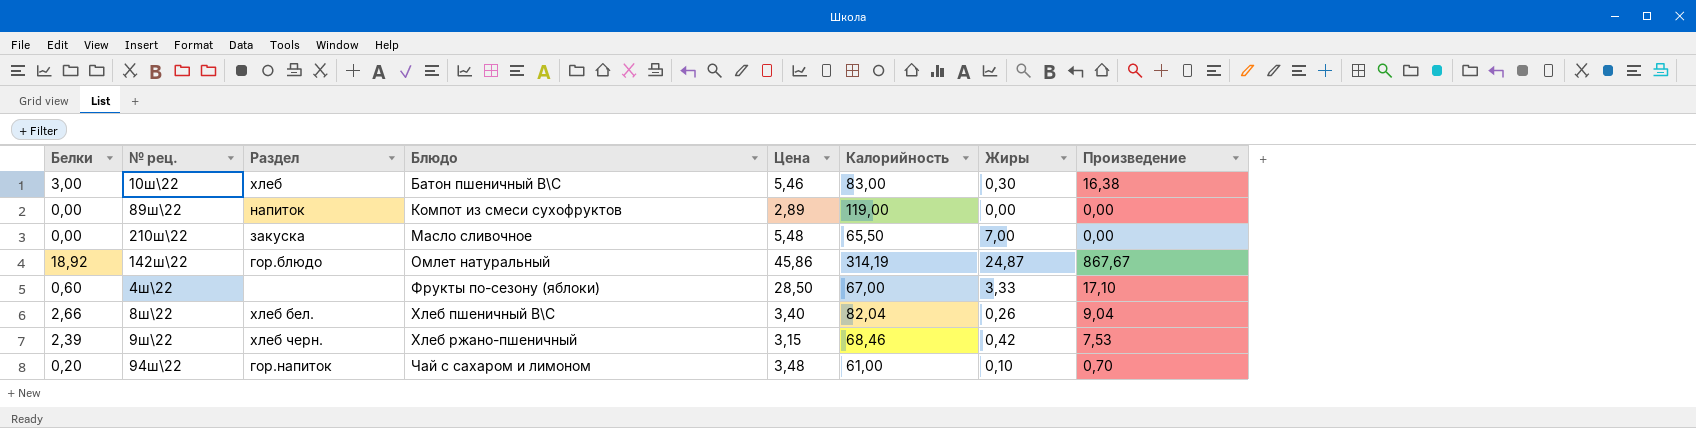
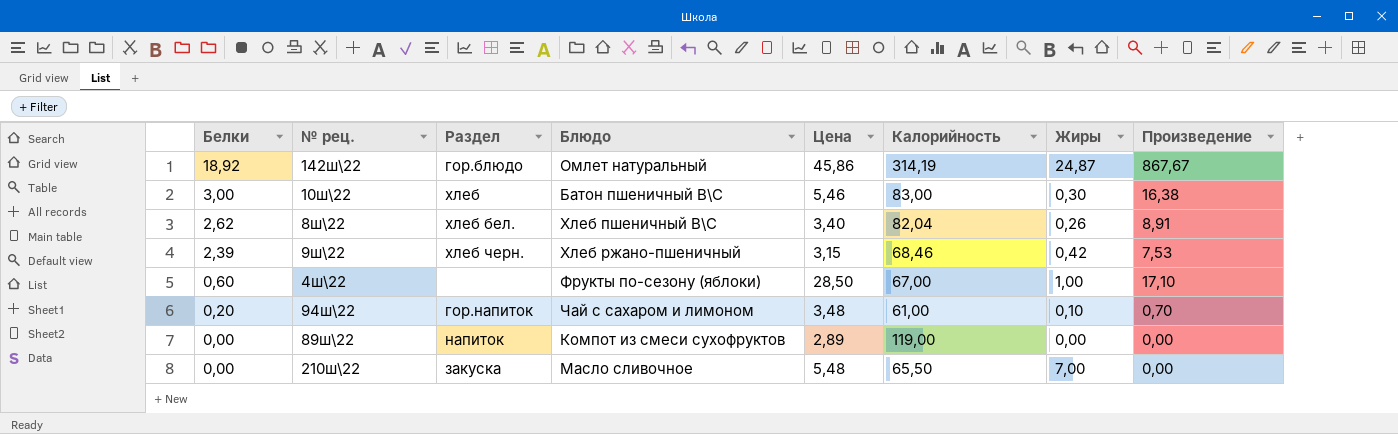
row order: Блюдо ascending -> Белки descending
8ш\22 | Белки: 2,66 -> 2,62
8ш\22 | Произведение: 9,04 -> 8,91
4ш\22 | Жиры: 3,33 -> 1,00

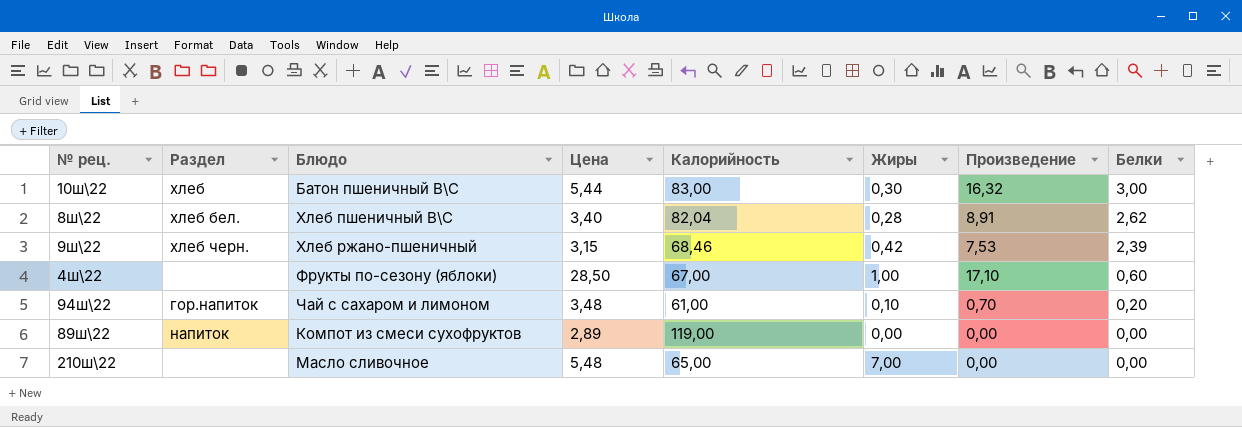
column Белки | position: 1 -> 8
row 142ш\22: 18,92 | гор.блюдо | Омлет натуральный | 45,86 | 314,19 | 24,87 | 867,67 -> none
10ш\22 | Цена: 5,46 -> 5,44
10ш\22 | Произведение: 16,38 -> 16,32
8ш\22 | Жиры: 0,26 -> 0,28
210ш\22 | Раздел: закуска -> none
210ш\22 | Калорийность: 65,50 -> 65,00

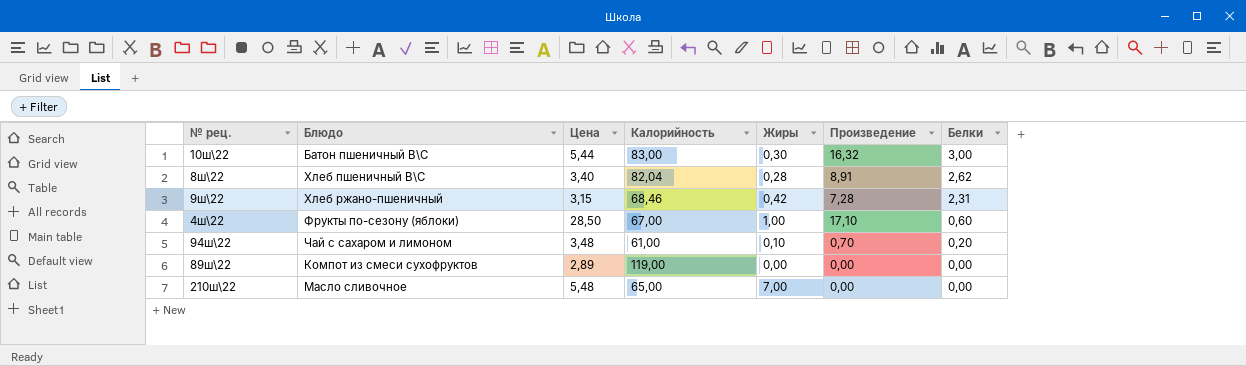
column Раздел | position: 2 -> none
9ш\22 | Произведение: 7,53 -> 7,28
9ш\22 | Белки: 2,39 -> 2,31

